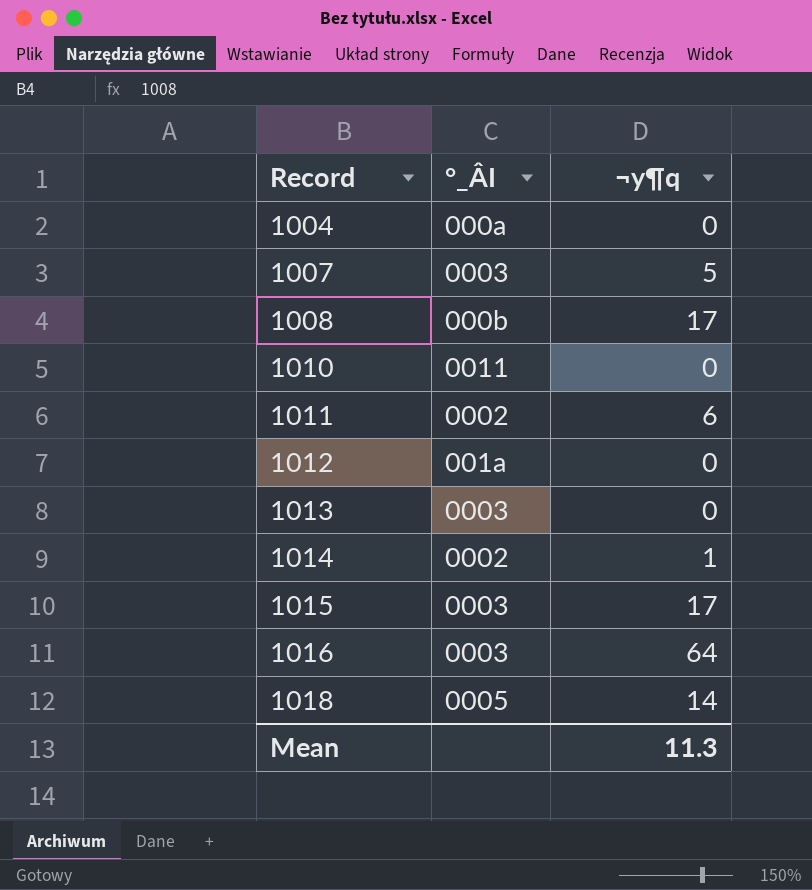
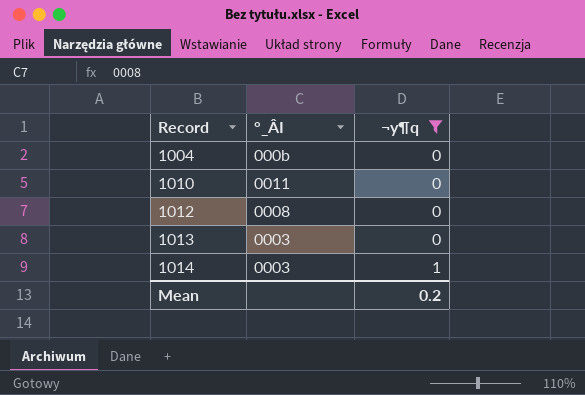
filter: none -> ¬y¶q <= 1
1004 | °_ÂI: 000a -> 000b
1012 | °_ÂI: 001a -> 0008
1014 | °_ÂI: 0002 -> 0003
Mean | ¬y¶q: 11.3 -> 0.2

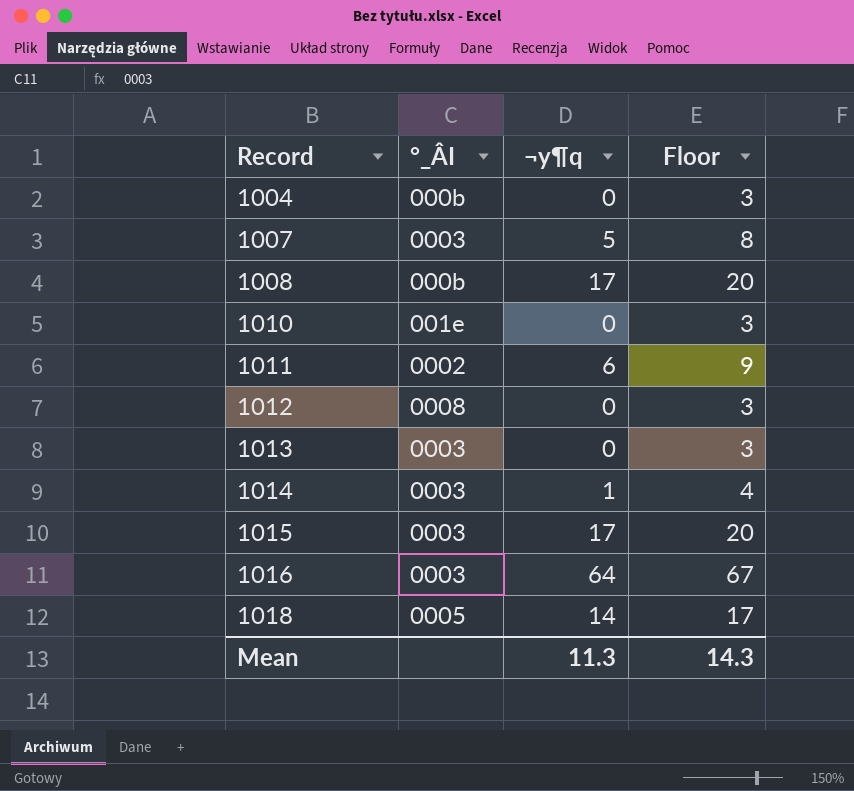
filter: ¬y¶q <= 1 -> none
column Floor | formula: none -> [¬y¶q] + 3
1010 | °_ÂI: 0011 -> 001e
Mean | ¬y¶q: 0.2 -> 11.3

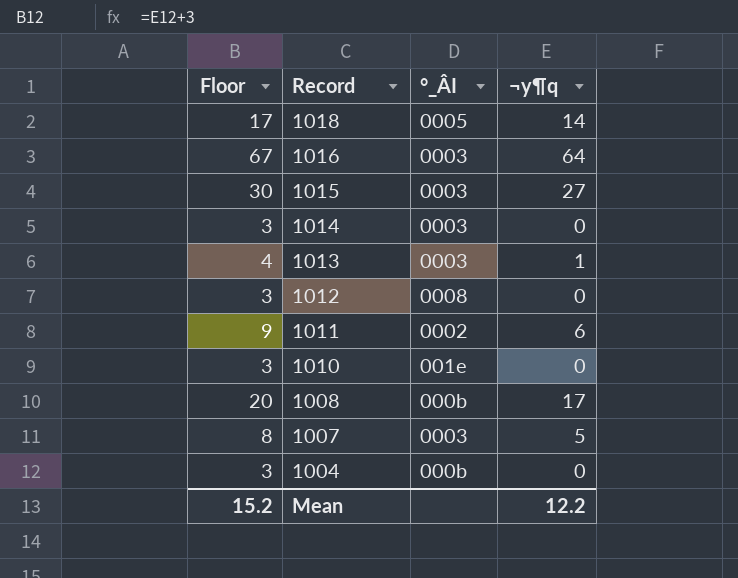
row order: Record ascending -> Record descending
column Floor | position: 4 -> 1
1015 | Floor: 20 -> 30
1015 | ¬y¶q: 17 -> 27
1014 | Floor: 4 -> 3
1014 | ¬y¶q: 1 -> 0
1013 | Floor: 3 -> 4
1013 | ¬y¶q: 0 -> 1
Mean | Floor: 14.3 -> 15.2
Mean | ¬y¶q: 11.3 -> 12.2

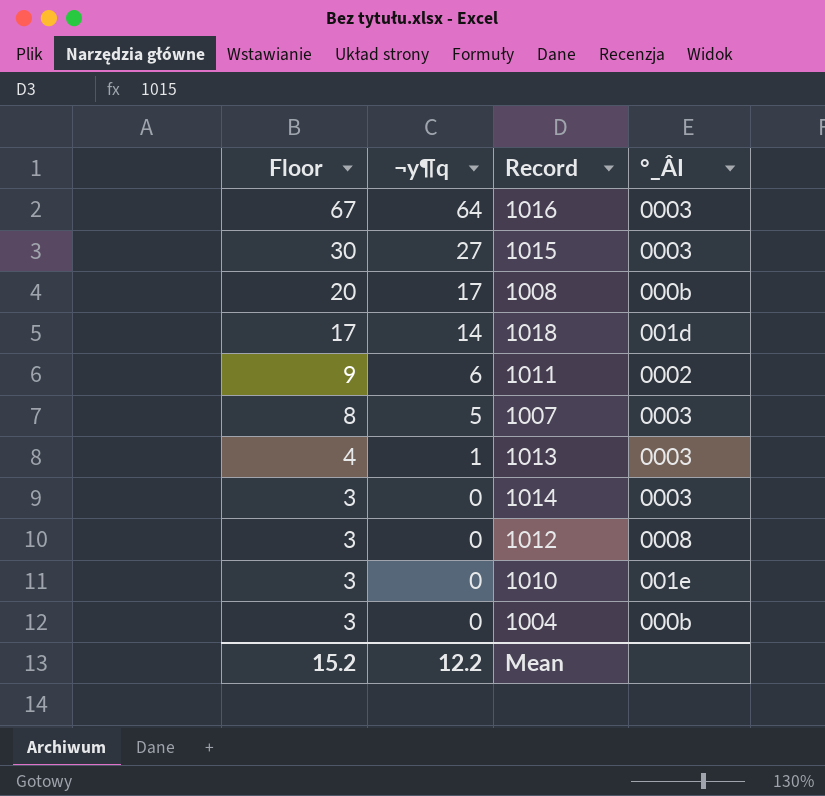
row order: Record descending -> Floor descending
column ¬y¶q | position: 4 -> 2
1018 | °_ÂI: 0005 -> 001d

